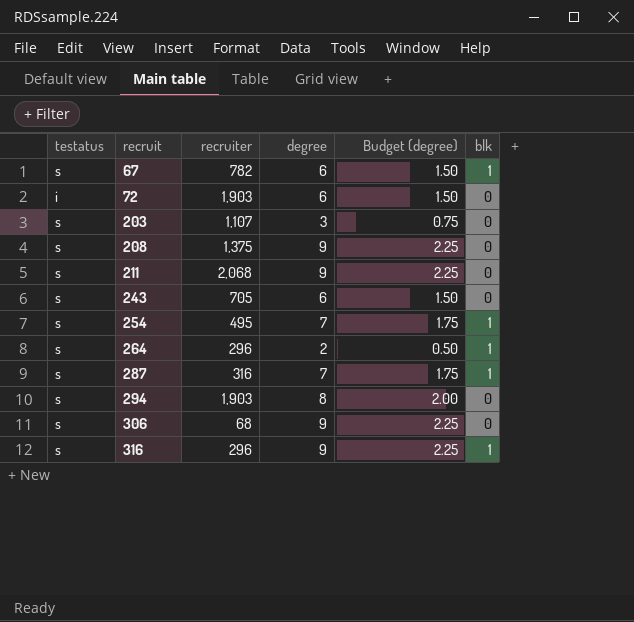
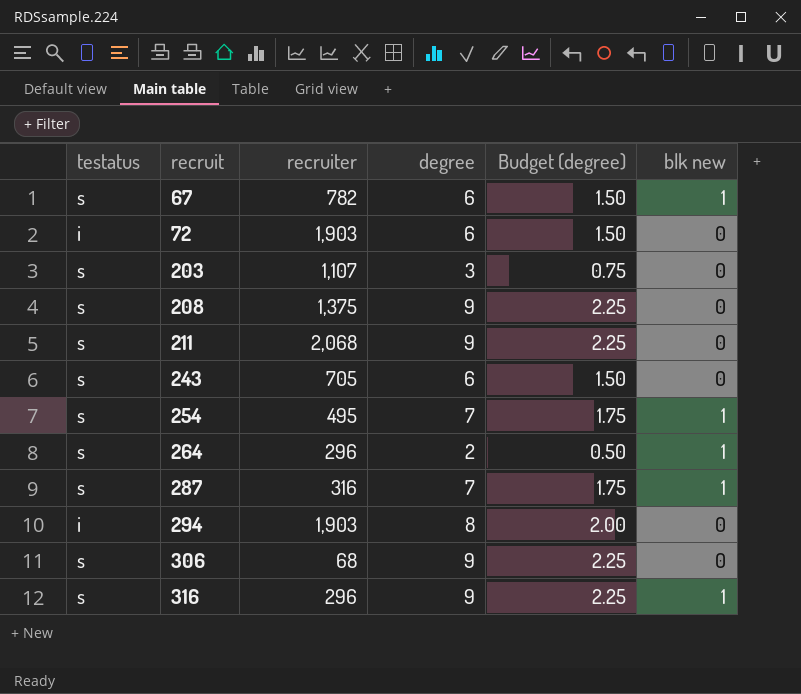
column name: blk -> blk new
294 | testatus: s -> i

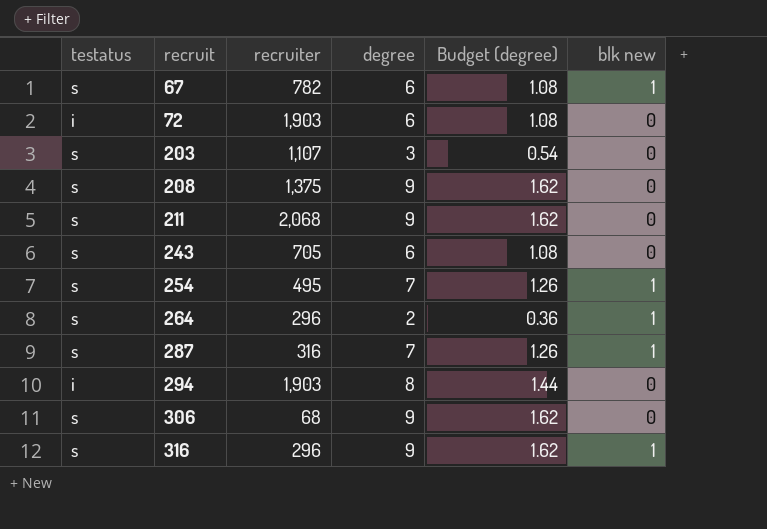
column Budget (degree) | formula: [degree] * 0.25 -> [degree] * 0.18

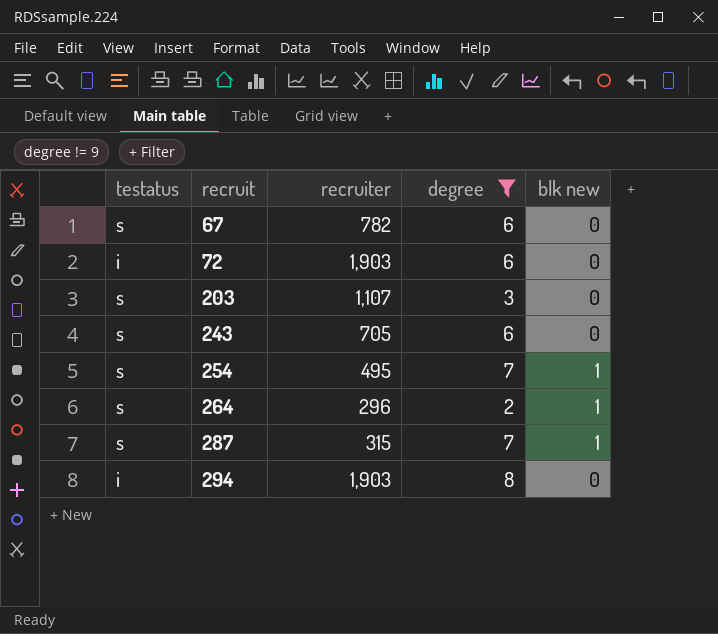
filter: none -> degree != 9
column Budget (degree) | formula: [degree] * 0.18 -> none
67 | blk new: 1 -> 0
287 | recruiter: 316 -> 315

